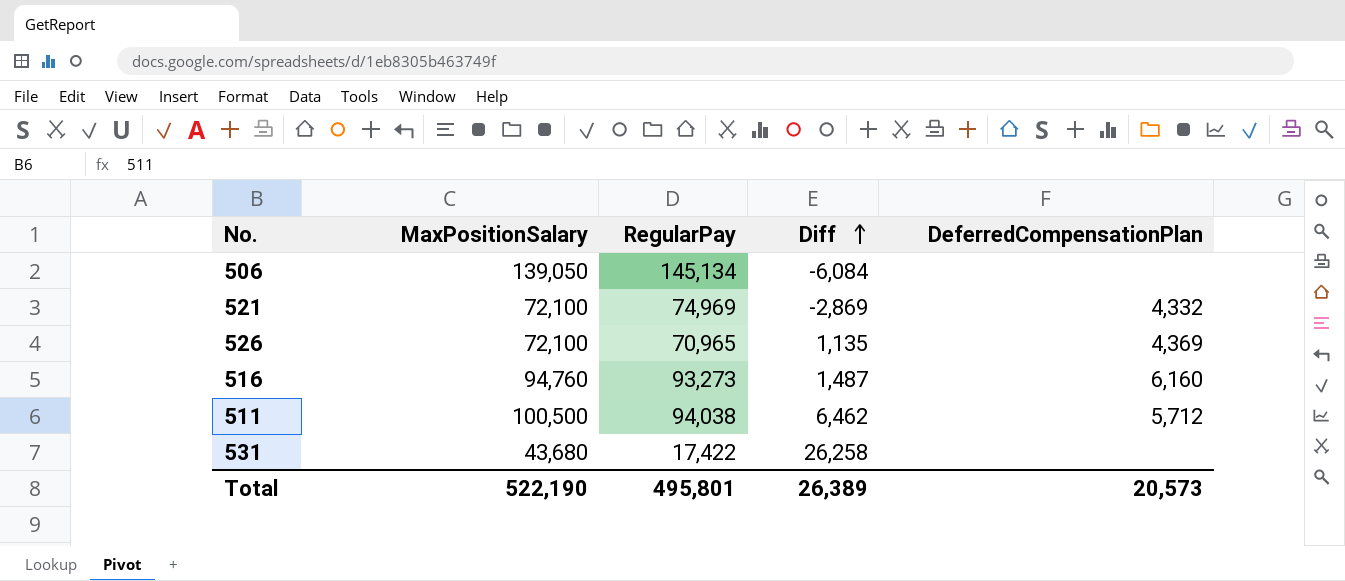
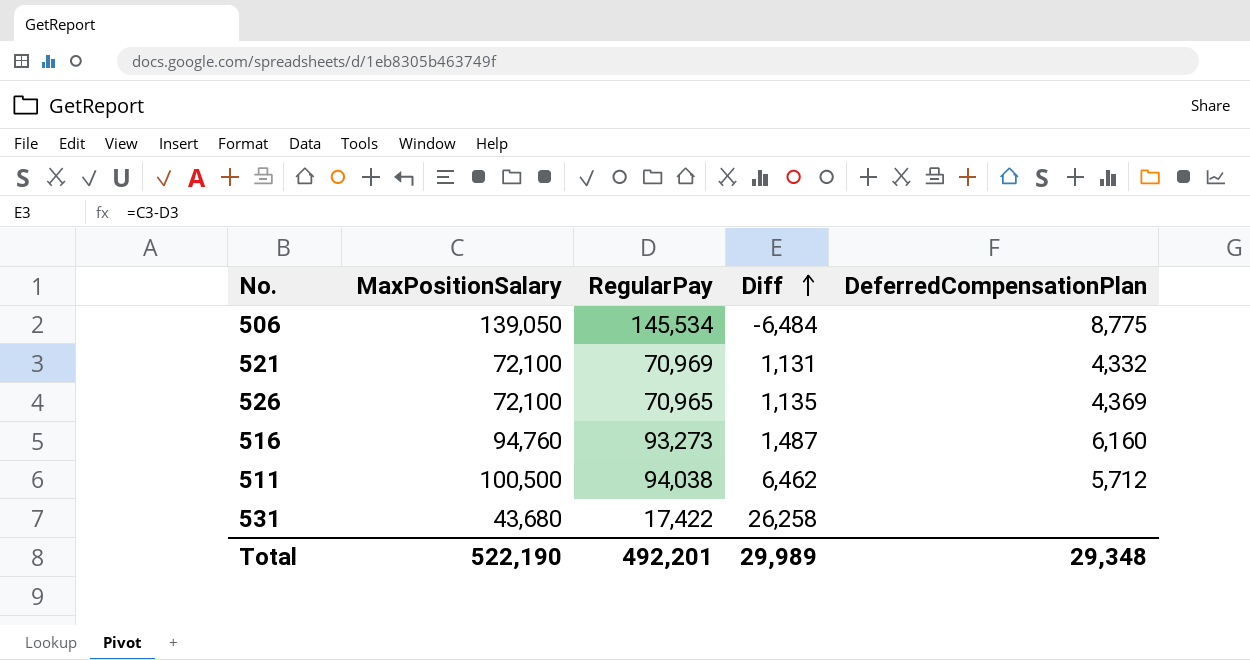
506 | RegularPay: 145,134 -> 145,534
506 | Diff: -6,084 -> -6,484
506 | DeferredCompensationPlan: none -> 8,775
521 | RegularPay: 74,969 -> 70,969
521 | Diff: -2,869 -> 1,131
Total | RegularPay: 495,801 -> 492,201
Total | Diff: 26,389 -> 29,989
Total | DeferredCompensationPlan: 20,573 -> 29,348

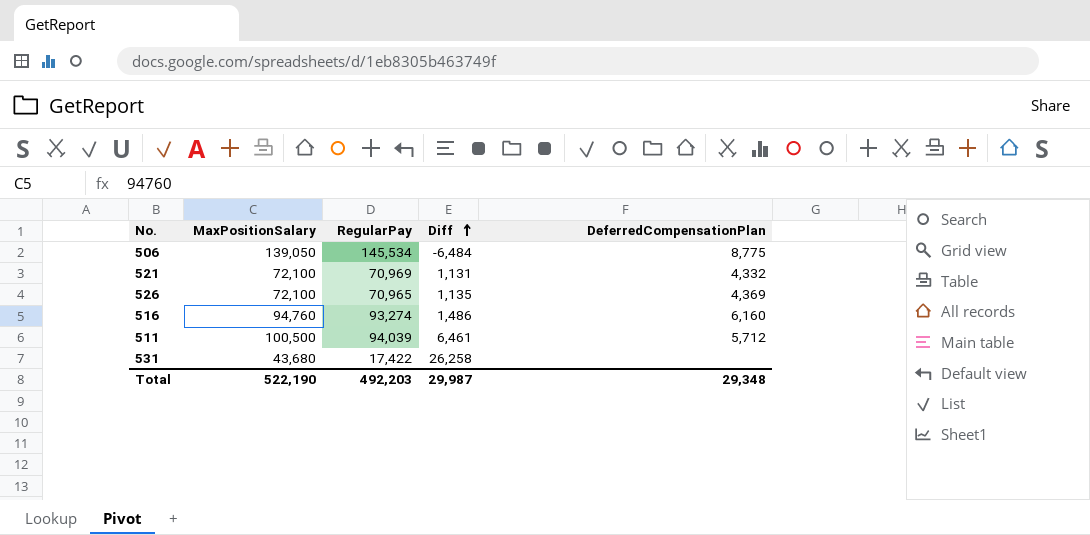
516 | RegularPay: 93,273 -> 93,274
516 | Diff: 1,487 -> 1,486
511 | RegularPay: 94,038 -> 94,039
511 | Diff: 6,462 -> 6,461
Total | RegularPay: 492,201 -> 492,203
Total | Diff: 29,989 -> 29,987

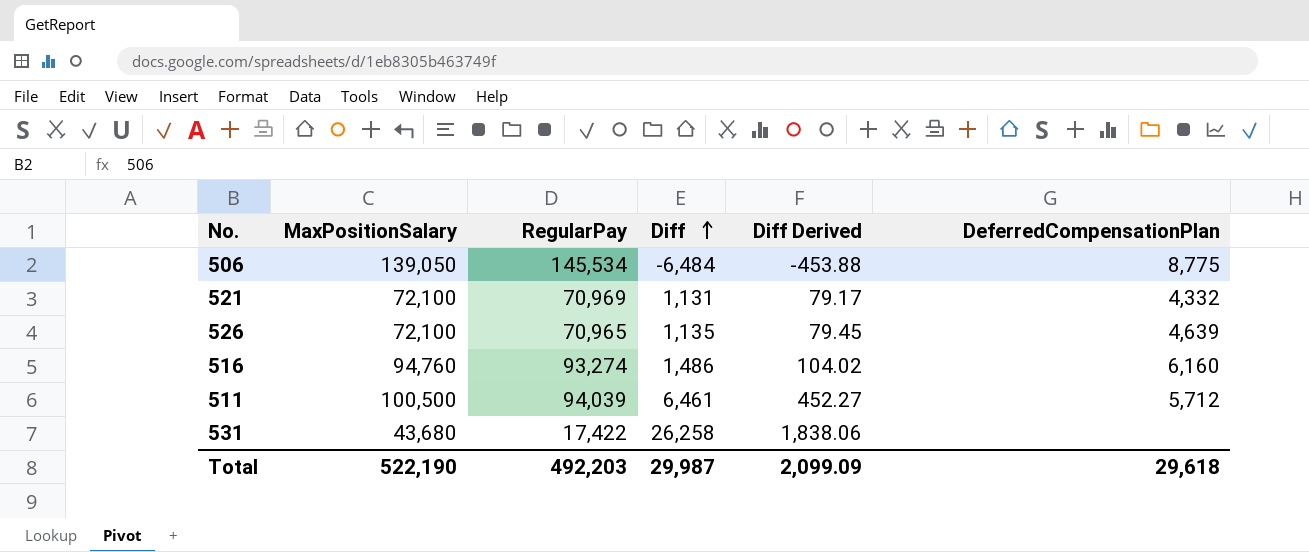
column Diff Derived | formula: none -> [Diff] * 0.07
526 | DeferredCompensationPlan: 4,369 -> 4,639
Total | DeferredCompensationPlan: 29,348 -> 29,618

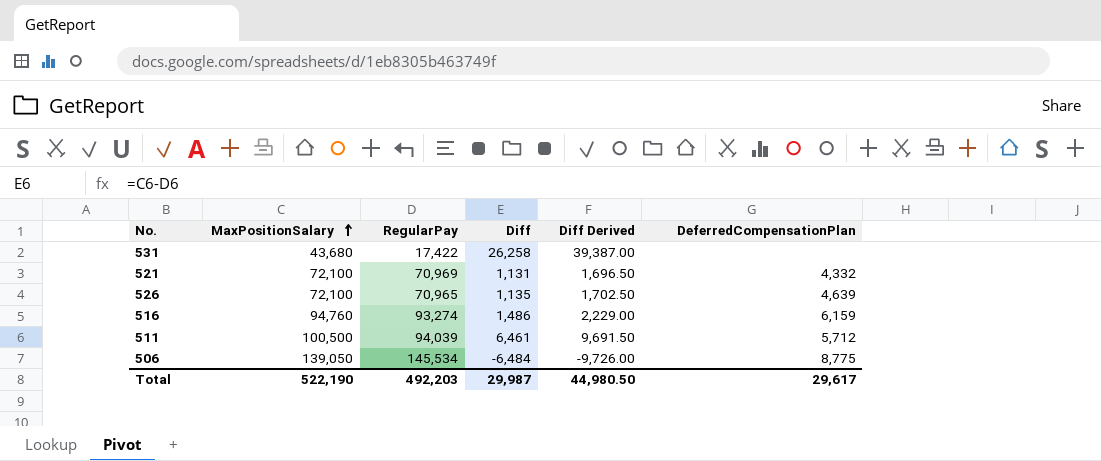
row order: Diff ascending -> MaxPositionSalary ascending
column Diff Derived | formula: [Diff] * 0.07 -> [Diff] * 1.5
516 | DeferredCompensationPlan: 6,160 -> 6,159
Total | Diff Derived: 2,099.09 -> 44,980.50
Total | DeferredCompensationPlan: 29,618 -> 29,617

